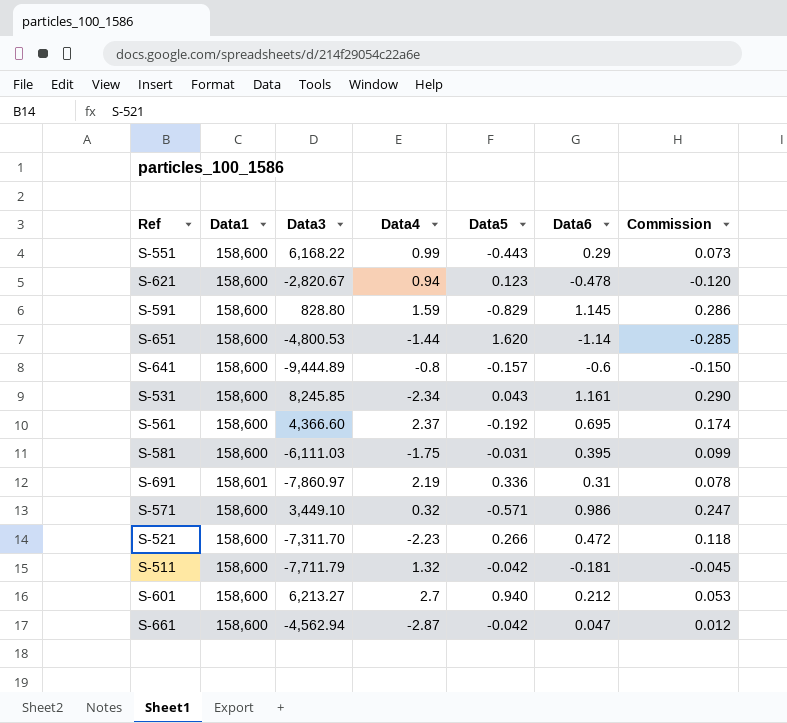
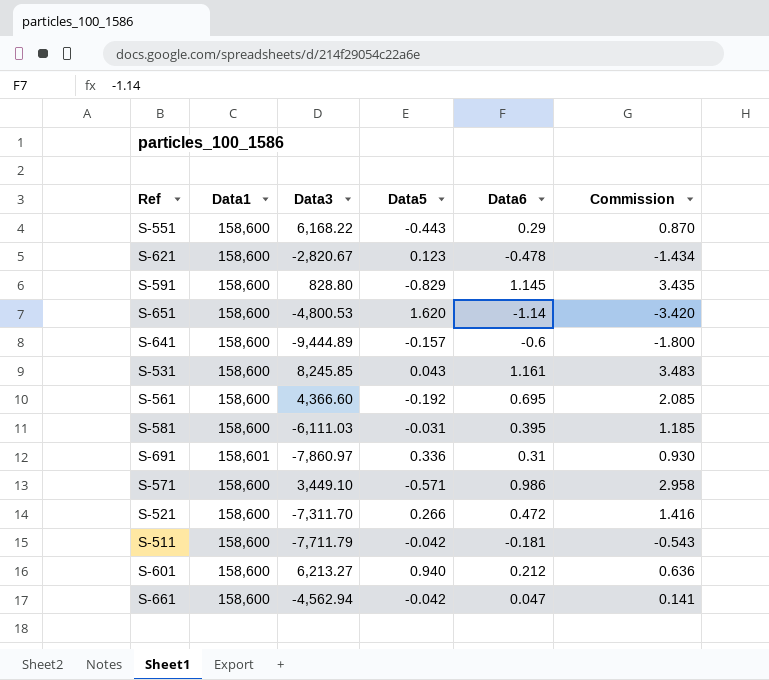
column Data4 | position: 4 -> none
column Commission | formula: [Data6] * 0.25 -> [Data6] * 3

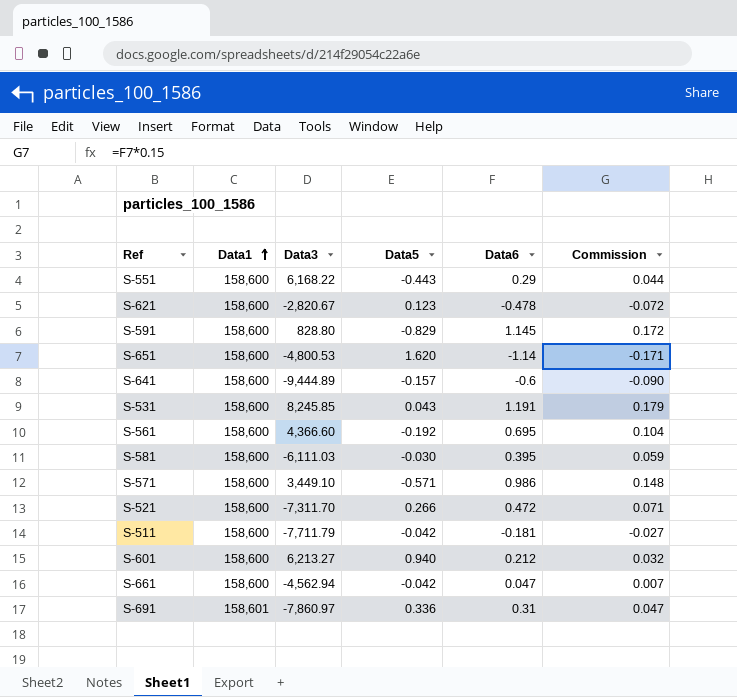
row order: none -> Data1 ascending
column Commission | formula: [Data6] * 3 -> [Data6] * 0.15
S-531 | Data6: 1.161 -> 1.191
S-581 | Data5: -0.031 -> -0.030

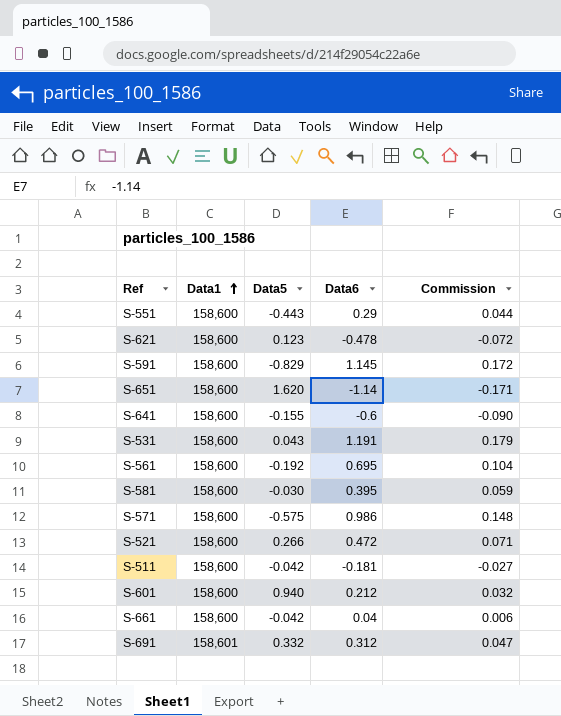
column Data3 | position: 3 -> none
S-641 | Data5: -0.157 -> -0.155
S-571 | Data5: -0.571 -> -0.575
S-661 | Data6: 0.047 -> 0.04
S-661 | Commission: 0.007 -> 0.006
S-691 | Data5: 0.336 -> 0.332
S-691 | Data6: 0.31 -> 0.312

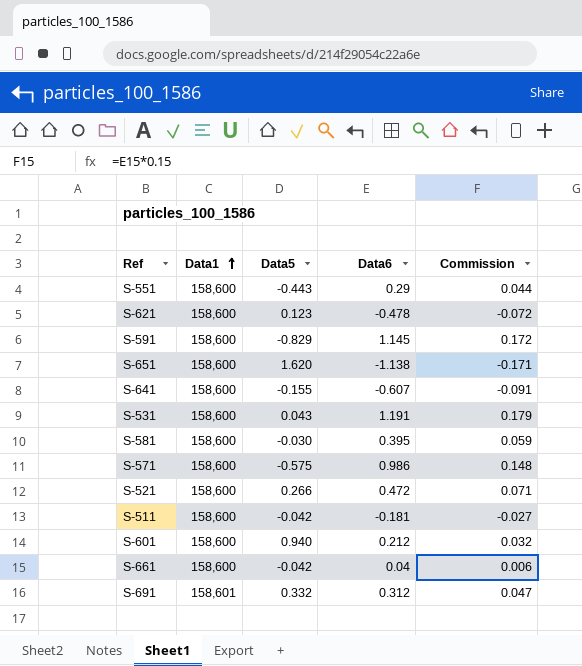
row S-561: 158,600 | -0.192 | 0.695 | 0.104 -> none
S-651 | Data6: -1.14 -> -1.138
S-641 | Data6: -0.6 -> -0.607
S-641 | Commission: -0.090 -> -0.091

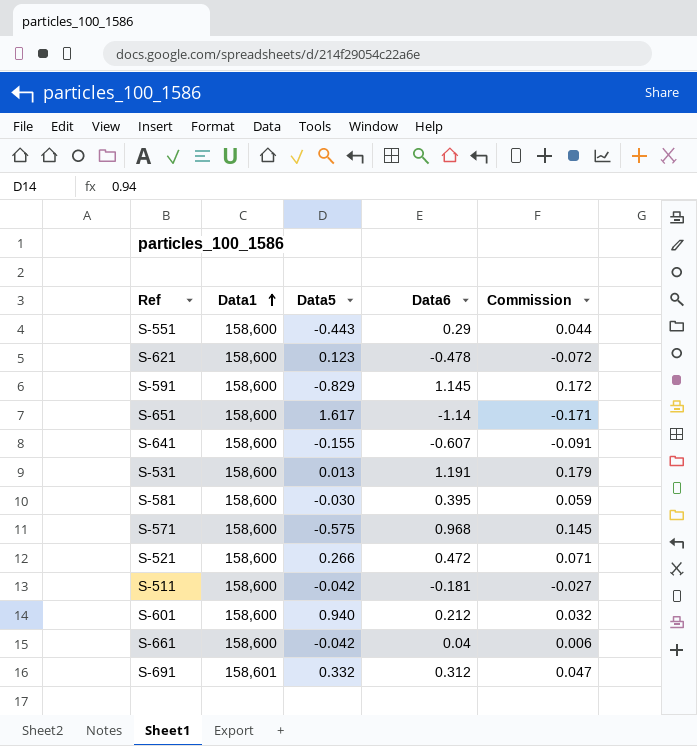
S-651 | Data5: 1.620 -> 1.617
S-651 | Data6: -1.138 -> -1.14
S-531 | Data5: 0.043 -> 0.013
S-571 | Data6: 0.986 -> 0.968
S-571 | Commission: 0.148 -> 0.145

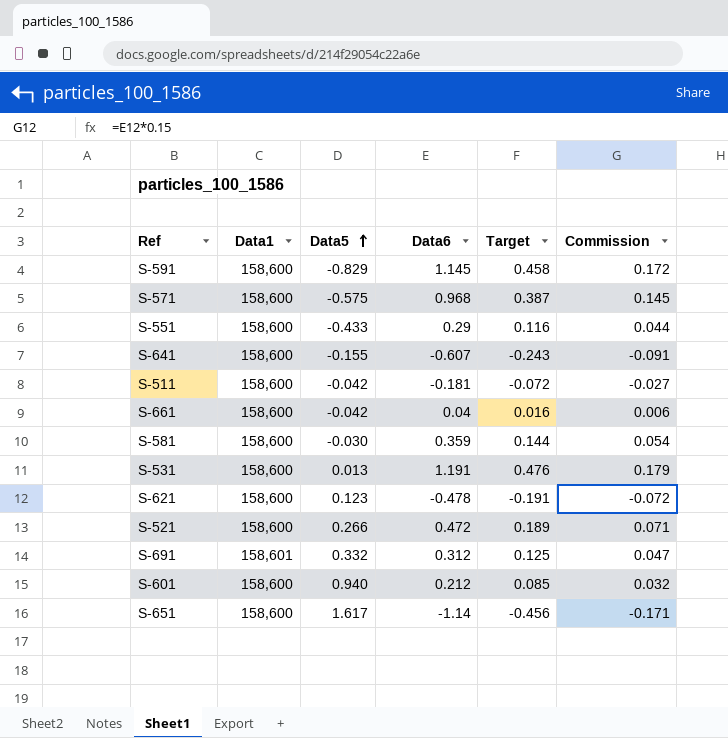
row order: Data1 ascending -> Data5 ascending
column Target | formula: none -> [Data6] * 0.4
S-551 | Data5: -0.443 -> -0.433
S-581 | Data6: 0.395 -> 0.359
S-581 | Commission: 0.059 -> 0.054

